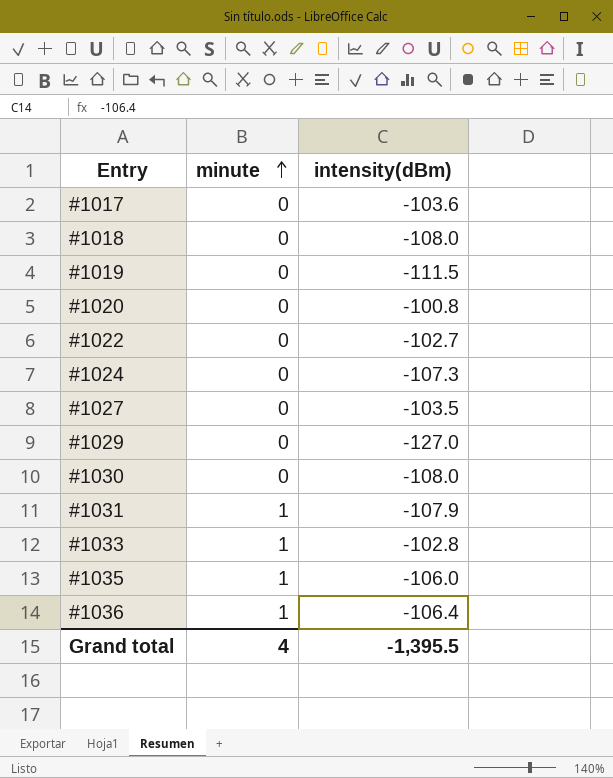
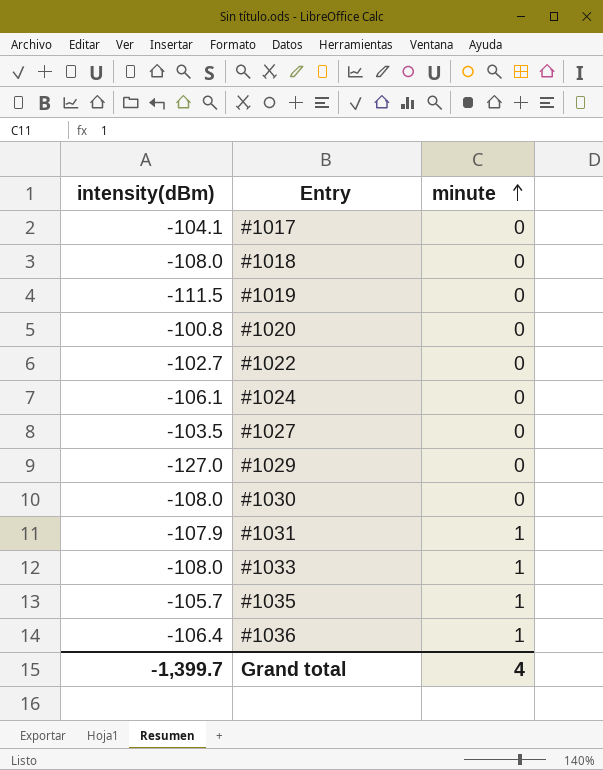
column intensity(dBm) | position: 3 -> 1
#1017 | intensity(dBm): -103.6 -> -104.1
#1024 | intensity(dBm): -107.3 -> -106.1
#1033 | intensity(dBm): -102.8 -> -108.0
#1035 | intensity(dBm): -106.0 -> -105.7
Grand total | intensity(dBm): -1,395.5 -> -1,399.7

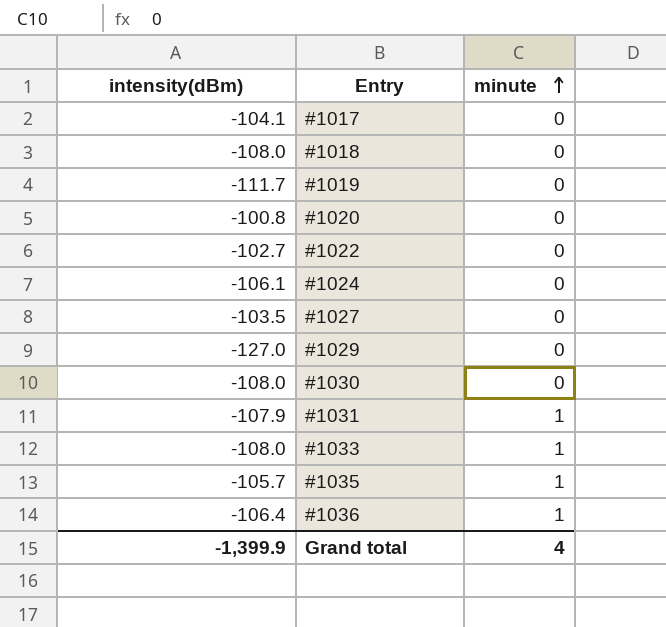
#1019 | intensity(dBm): -111.5 -> -111.7
Grand total | intensity(dBm): -1,399.7 -> -1,399.9

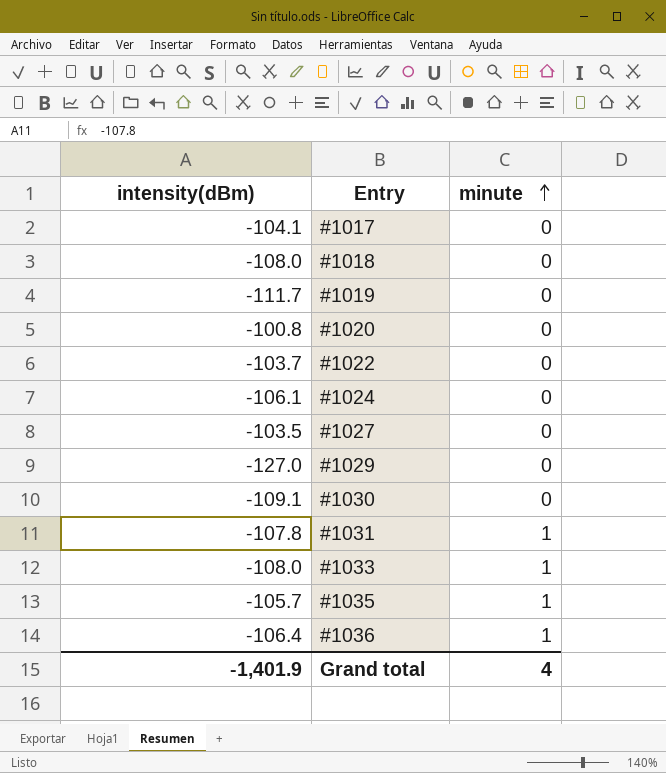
#1022 | intensity(dBm): -102.7 -> -103.7
#1030 | intensity(dBm): -108.0 -> -109.1
#1031 | intensity(dBm): -107.9 -> -107.8
Grand total | intensity(dBm): -1,399.9 -> -1,401.9

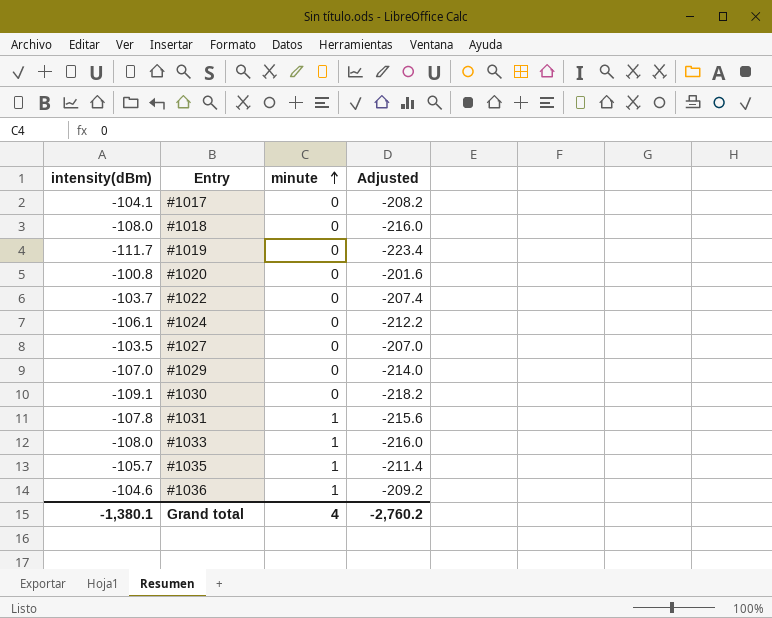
column Adjusted | formula: none -> [intensity(dBm)] * 2
#1029 | intensity(dBm): -127.0 -> -107.0
#1036 | intensity(dBm): -106.4 -> -104.6
Grand total | intensity(dBm): -1,401.9 -> -1,380.1

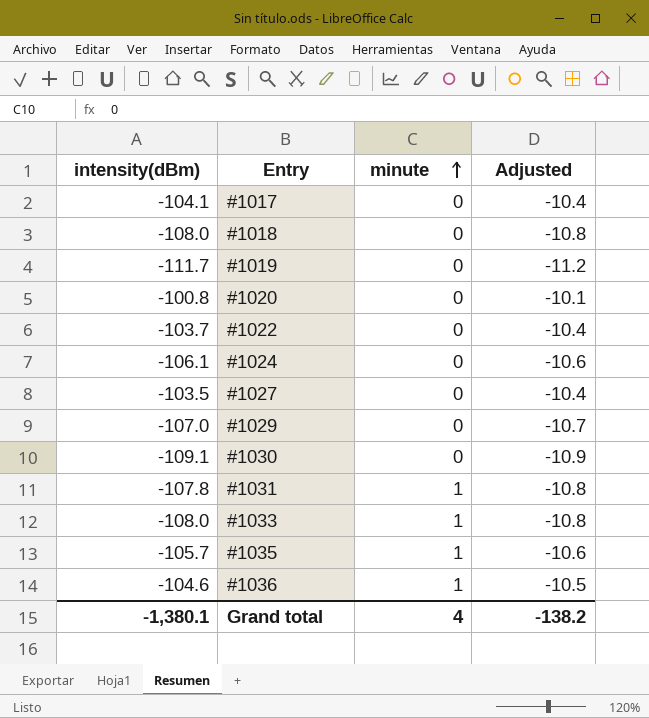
column Adjusted | formula: [intensity(dBm)] * 2 -> [intensity(dBm)] * 0.1
Grand total | Adjusted: -2,760.2 -> -138.2

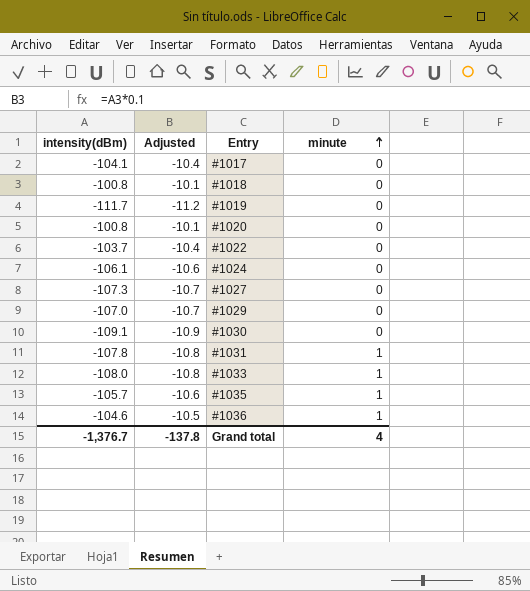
column Adjusted | position: 4 -> 2
#1018 | intensity(dBm): -108.0 -> -100.8
#1018 | Adjusted: -10.8 -> -10.1
#1027 | intensity(dBm): -103.5 -> -107.3
#1027 | Adjusted: -10.4 -> -10.7
Grand total | intensity(dBm): -1,380.1 -> -1,376.7
Grand total | Adjusted: -138.2 -> -137.8

